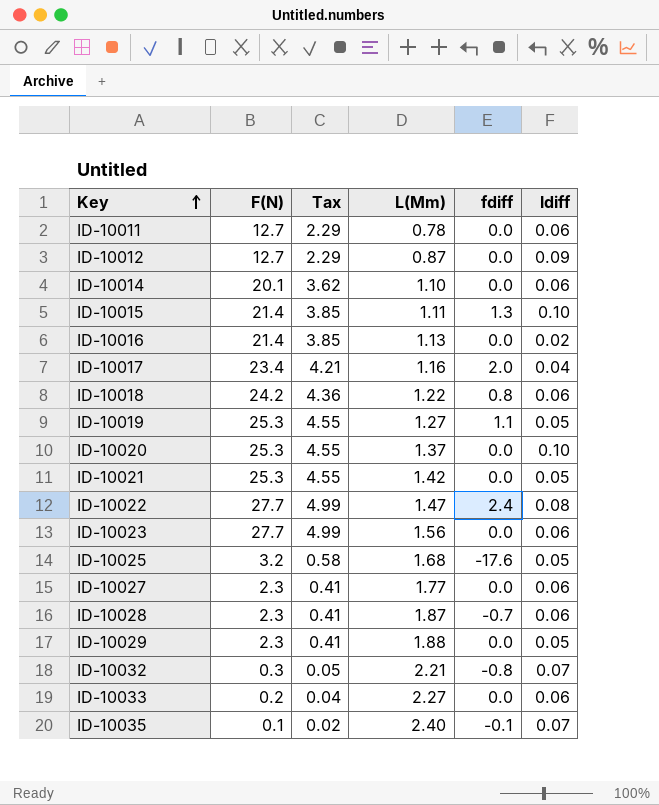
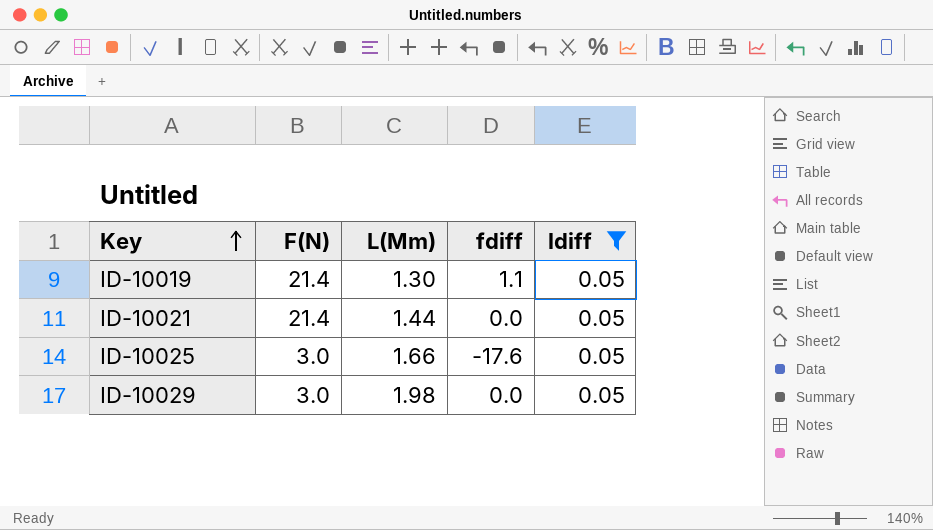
filter: none -> ldiff = 0.05
column Tax | formula: [F(N)] * 0.18 -> none
ID-10019 | F(N): 25.3 -> 21.4
ID-10019 | L(Mm): 1.27 -> 1.30
ID-10021 | F(N): 25.3 -> 21.4
ID-10021 | L(Mm): 1.42 -> 1.44
ID-10025 | F(N): 3.2 -> 3.0
ID-10025 | L(Mm): 1.68 -> 1.66
ID-10029 | F(N): 2.3 -> 3.0
ID-10029 | L(Mm): 1.88 -> 1.98

